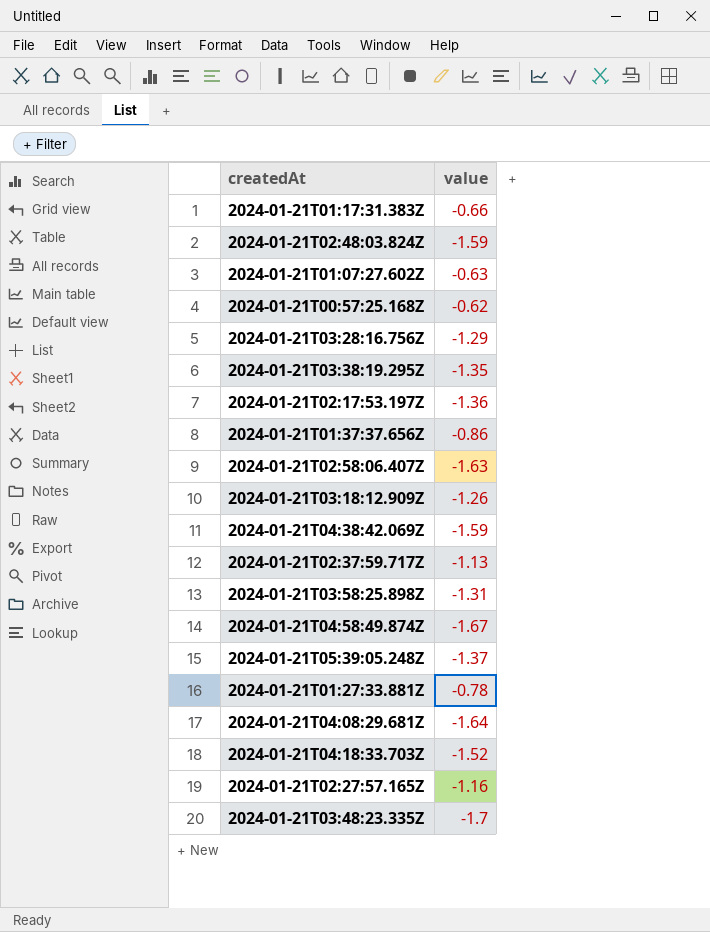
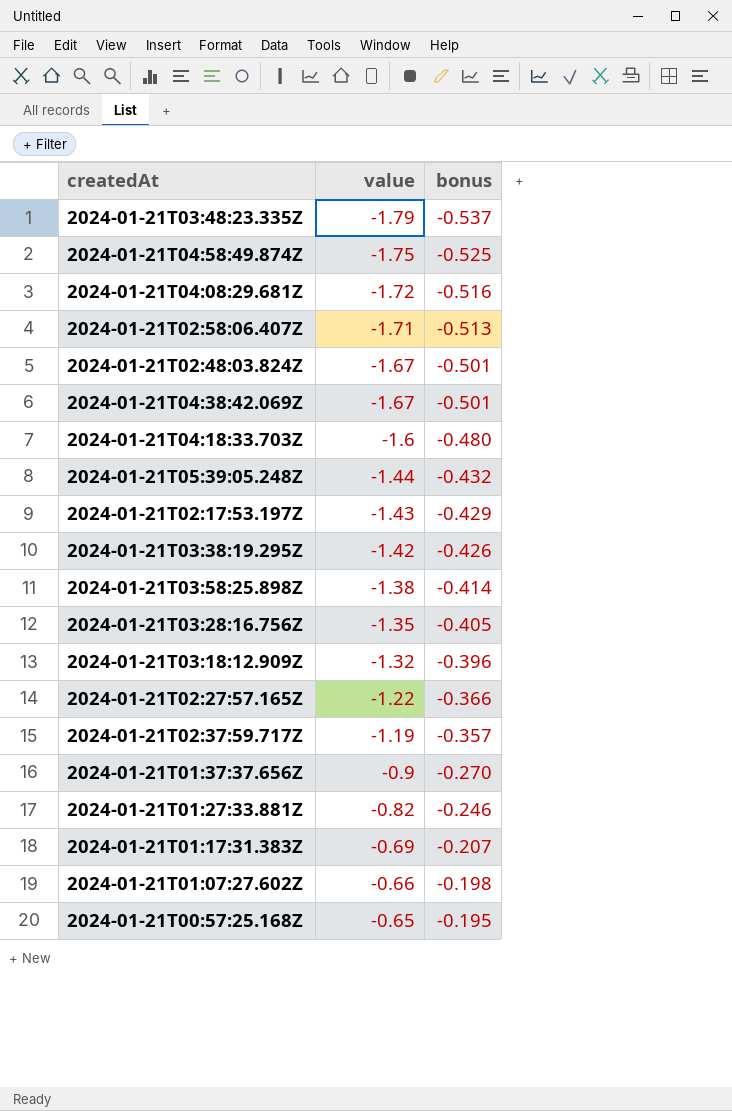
row order: none -> value ascending
column bonus | formula: none -> [value] * 0.3
2024-01-21T03:48:23.335Z | value: -1.7 -> -1.79
2024-01-21T04:58:49.874Z | value: -1.67 -> -1.75
2024-01-21T04:08:29.681Z | value: -1.64 -> -1.72
2024-01-21T02:58:06.407Z | value: -1.63 -> -1.71
2024-01-21T02:48:03.824Z | value: -1.59 -> -1.67
2024-01-21T04:38:42.069Z | value: -1.59 -> -1.67
2024-01-21T04:18:33.703Z | value: -1.52 -> -1.6
2024-01-21T05:39:05.248Z | value: -1.37 -> -1.44
2024-01-21T02:17:53.197Z | value: -1.36 -> -1.43
2024-01-21T03:38:19.295Z | value: -1.35 -> -1.42
2024-01-21T03:58:25.898Z | value: -1.31 -> -1.38
2024-01-21T03:28:16.756Z | value: -1.29 -> -1.35
2024-01-21T03:18:12.909Z | value: -1.26 -> -1.32
2024-01-21T02:27:57.165Z | value: -1.16 -> -1.22
2024-01-21T02:37:59.717Z | value: -1.13 -> -1.19
2024-01-21T01:37:37.656Z | value: -0.86 -> -0.9
2024-01-21T01:27:33.881Z | value: -0.78 -> -0.82
2024-01-21T01:17:31.383Z | value: -0.66 -> -0.69
2024-01-21T01:07:27.602Z | value: -0.63 -> -0.66
2024-01-21T00:57:25.168Z | value: -0.62 -> -0.65

